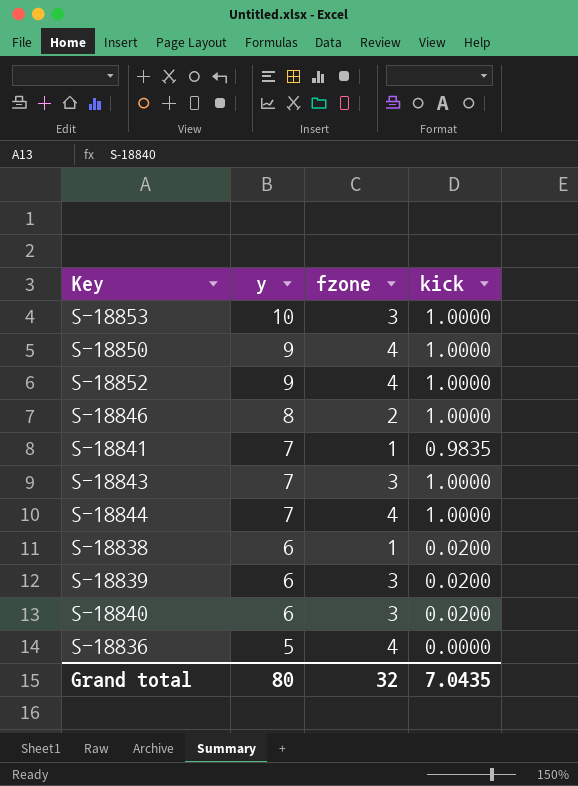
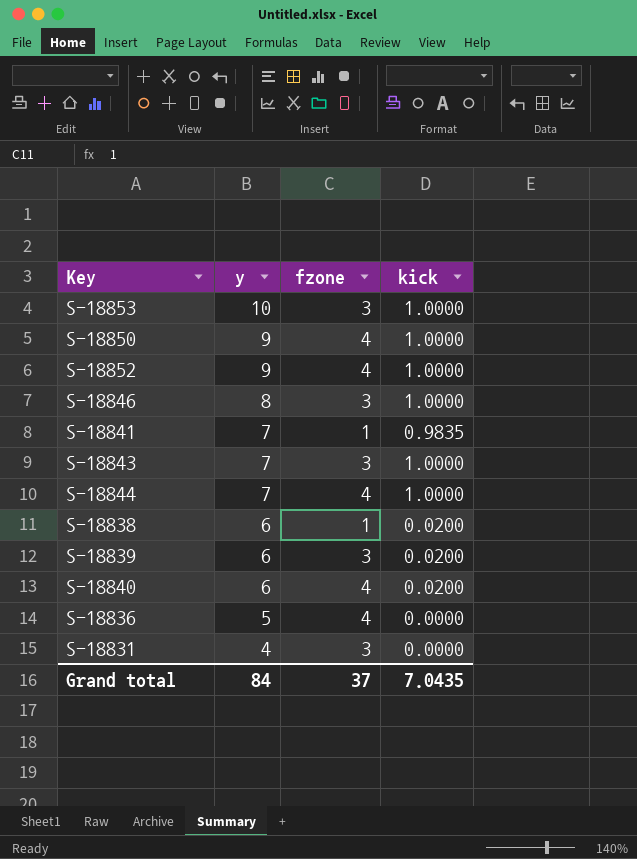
S-18846 | fzone: 2 -> 3
S-18840 | fzone: 3 -> 4
row S-18831: none -> 4 | 3 | 0.0000
Grand total | y: 80 -> 84
Grand total | fzone: 32 -> 37

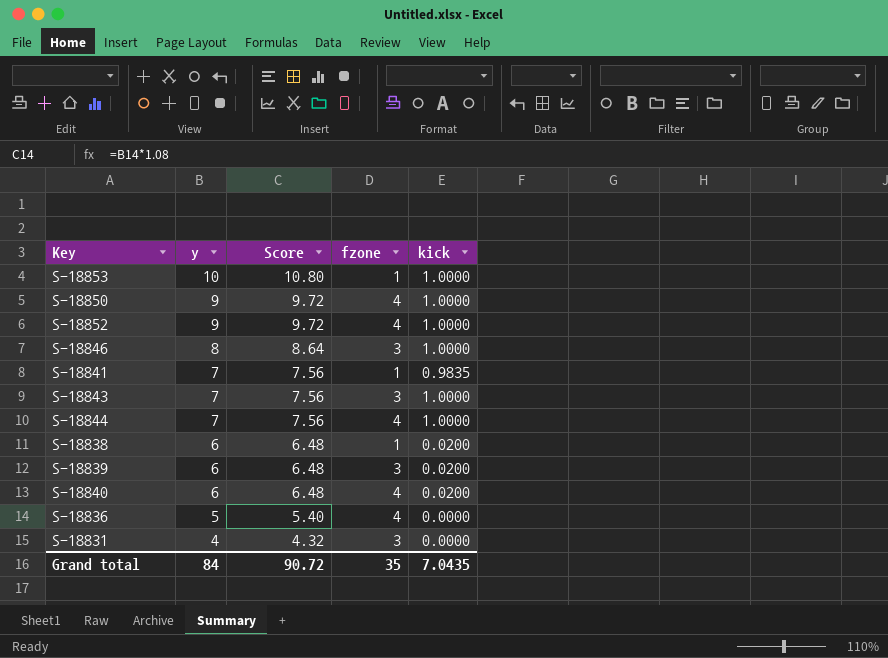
column Score | formula: none -> [y] * 1.08
S-18853 | fzone: 3 -> 1
Grand total | fzone: 37 -> 35

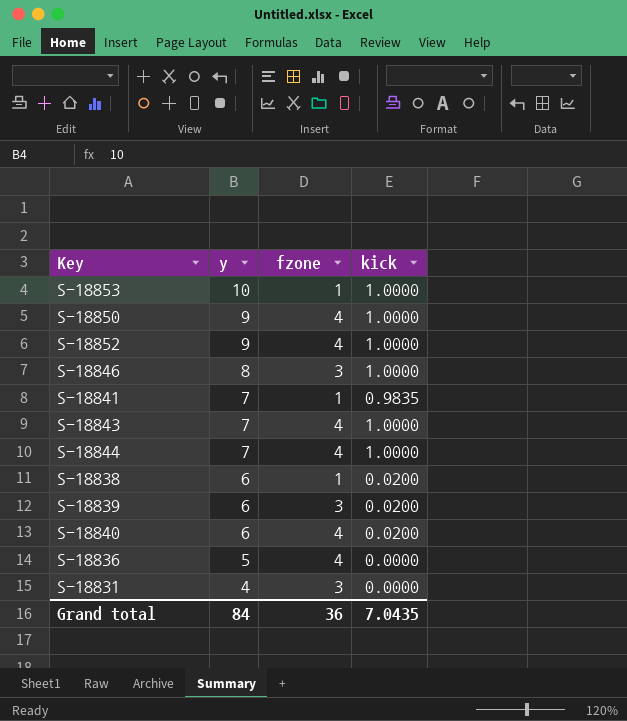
column Score | formula: [y] * 1.08 -> none
S-18843 | fzone: 3 -> 4
Grand total | fzone: 35 -> 36

